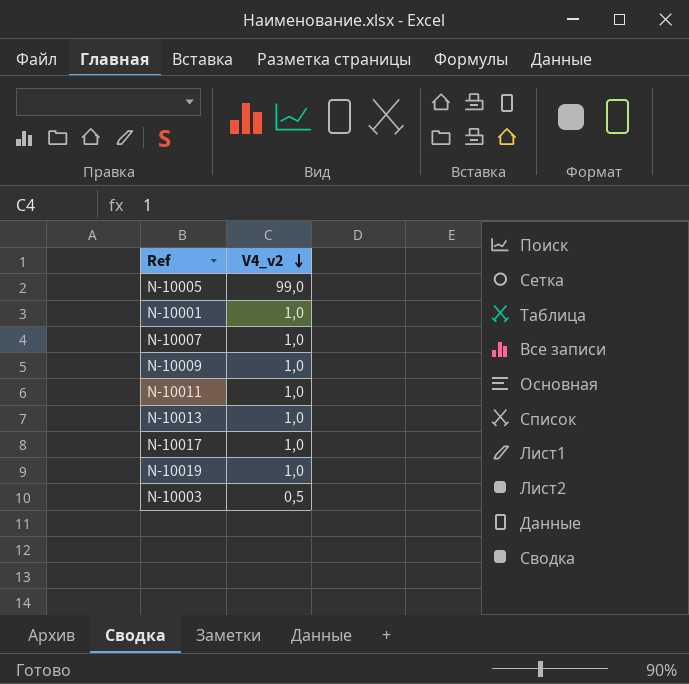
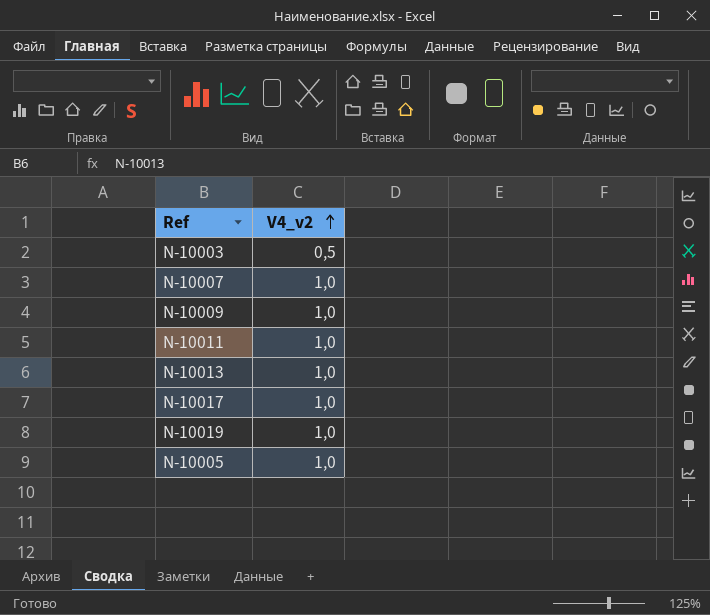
row order: V4_v2 descending -> V4_v2 ascending
row N-10001: 1,0 -> none
N-10005 | V4_v2: 99,0 -> 1,0

